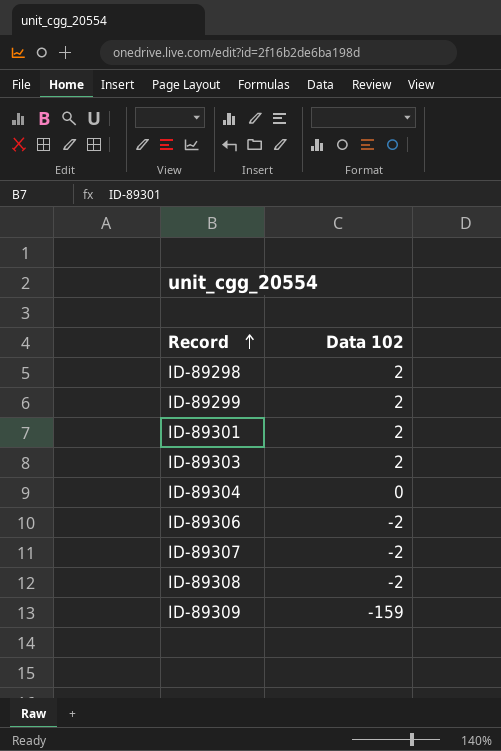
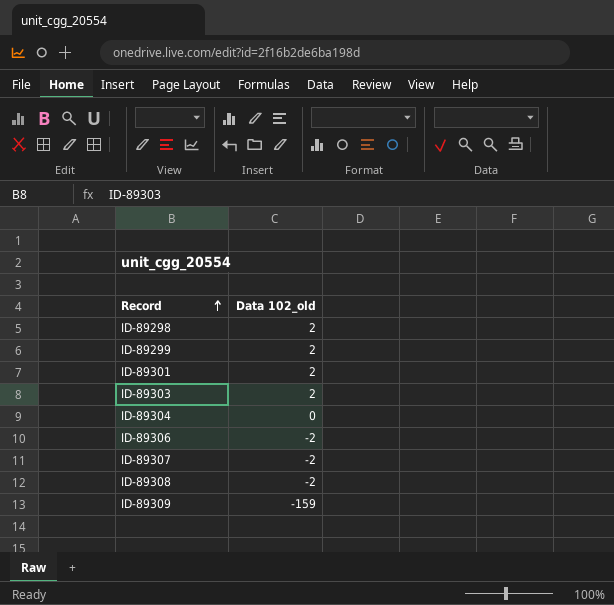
column name: Data 102 -> Data 102_old

